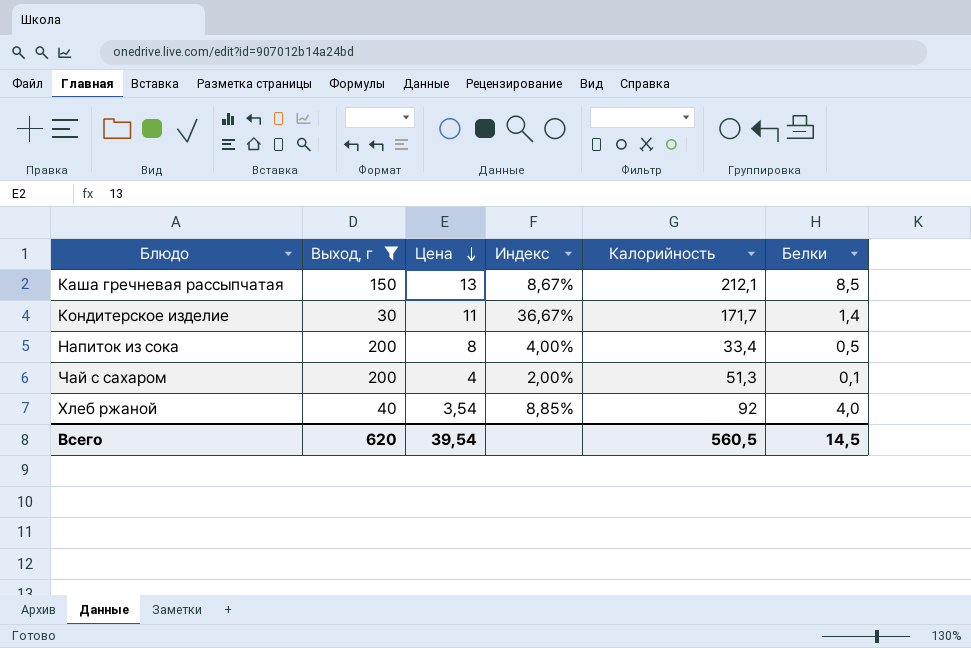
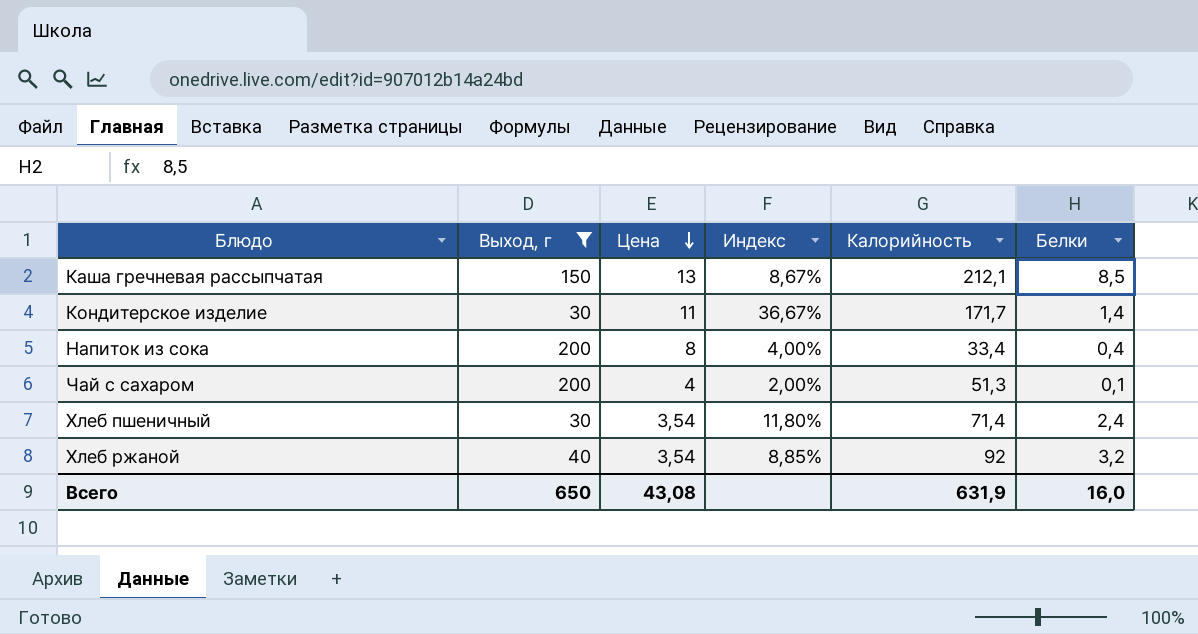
Напиток из сока | Белки: 0,5 -> 0,4
row Хлеб пшеничный: none -> 30 | 3,54 | 11,80% | 71,4 | 2,4
Хлеб ржаной | Белки: 4,0 -> 3,2
Всего | Выход, г: 620 -> 650
Всего | Цена: 39,54 -> 43,08
Всего | Калорийность: 560,5 -> 631,9
Всего | Белки: 14,5 -> 16,0

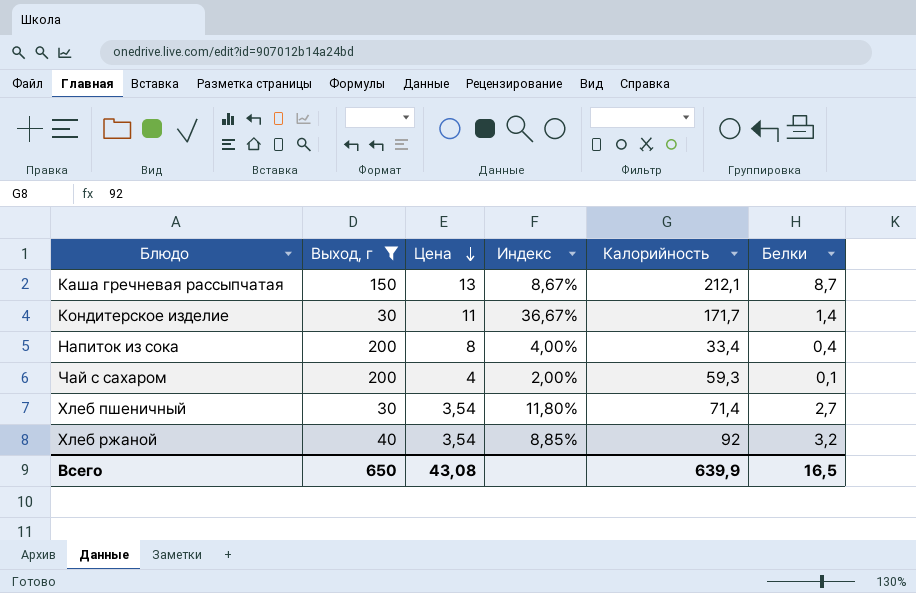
Каша гречневая рассыпчатая | Белки: 8,5 -> 8,7
Чай с сахаром | Калорийность: 51,3 -> 59,3
Хлеб пшеничный | Белки: 2,4 -> 2,7
Всего | Калорийность: 631,9 -> 639,9
Всего | Белки: 16,0 -> 16,5

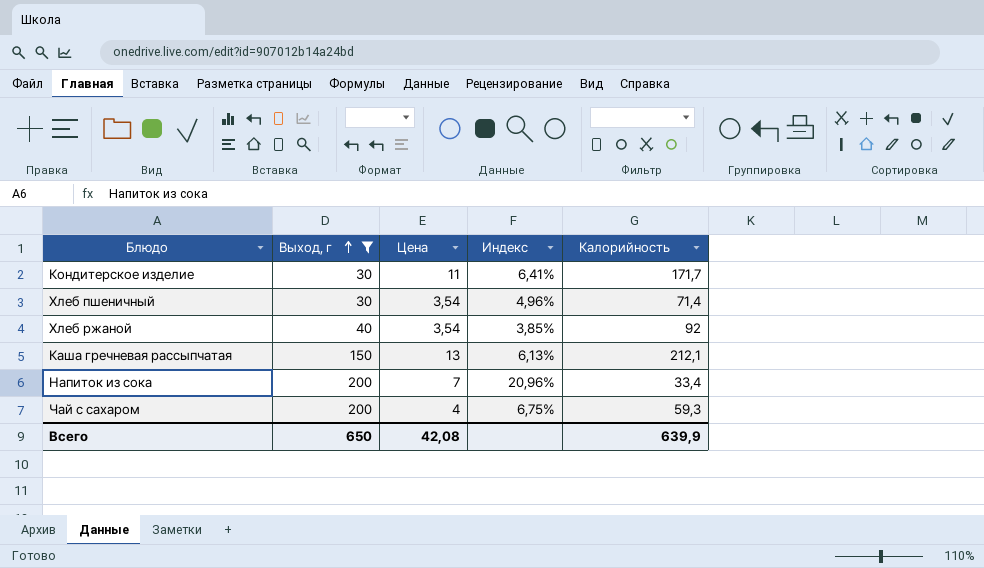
row order: Цена descending -> Выход, г ascending
column Белки | position: 6 -> none
column Индекс | formula: [Цена] / [Выход, г] -> [Цена] / [Калорийность]
Напиток из сока | Цена: 8 -> 7
Всего | Цена: 43,08 -> 42,08

